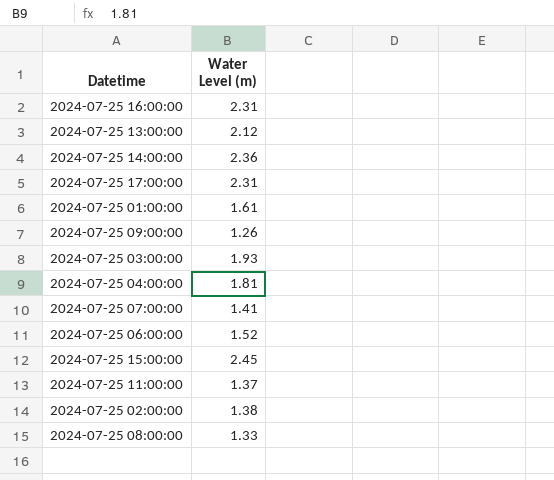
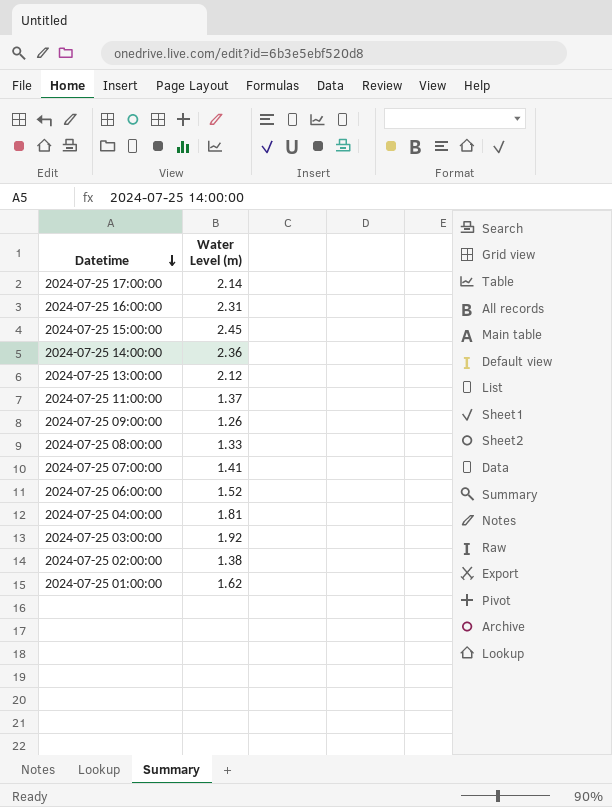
row order: none -> Datetime descending
2024-07-25 17:00:00 | Water Level (m): 2.31 -> 2.14
2024-07-25 03:00:00 | Water Level (m): 1.93 -> 1.92
2024-07-25 01:00:00 | Water Level (m): 1.61 -> 1.62

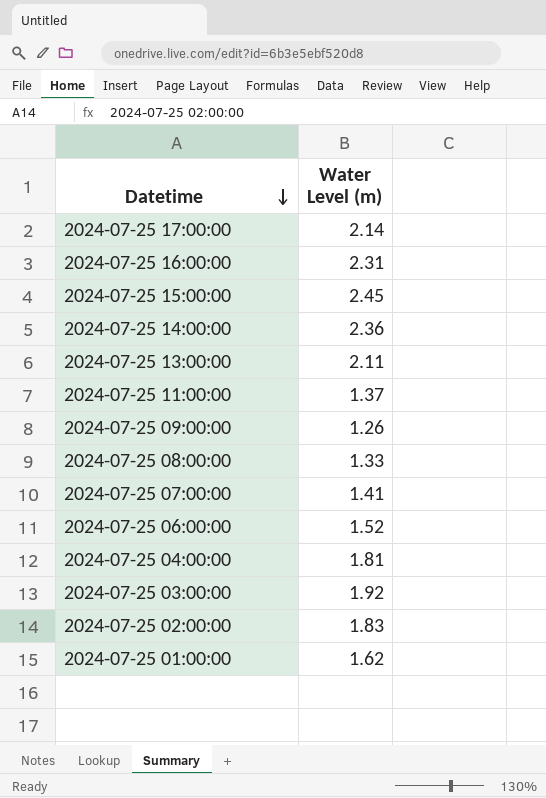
2024-07-25 13:00:00 | Water Level (m): 2.12 -> 2.11
2024-07-25 02:00:00 | Water Level (m): 1.38 -> 1.83

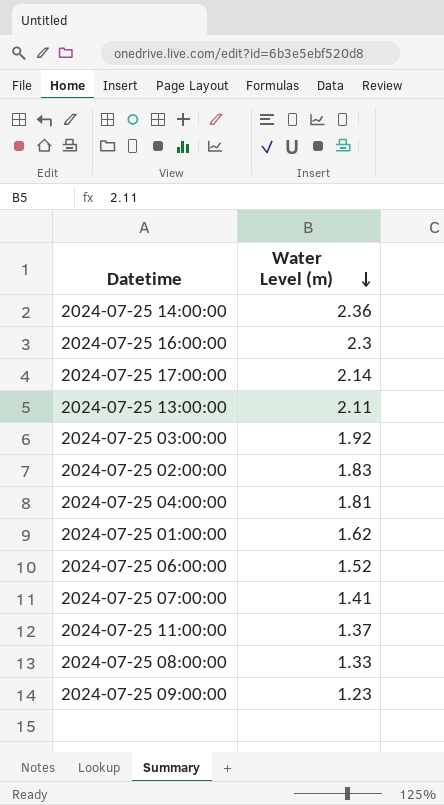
row order: Datetime descending -> Water Level (m) descending
row 2024-07-25 15:00:00: 2.45 -> none
2024-07-25 16:00:00 | Water Level (m): 2.31 -> 2.3
2024-07-25 09:00:00 | Water Level (m): 1.26 -> 1.23

